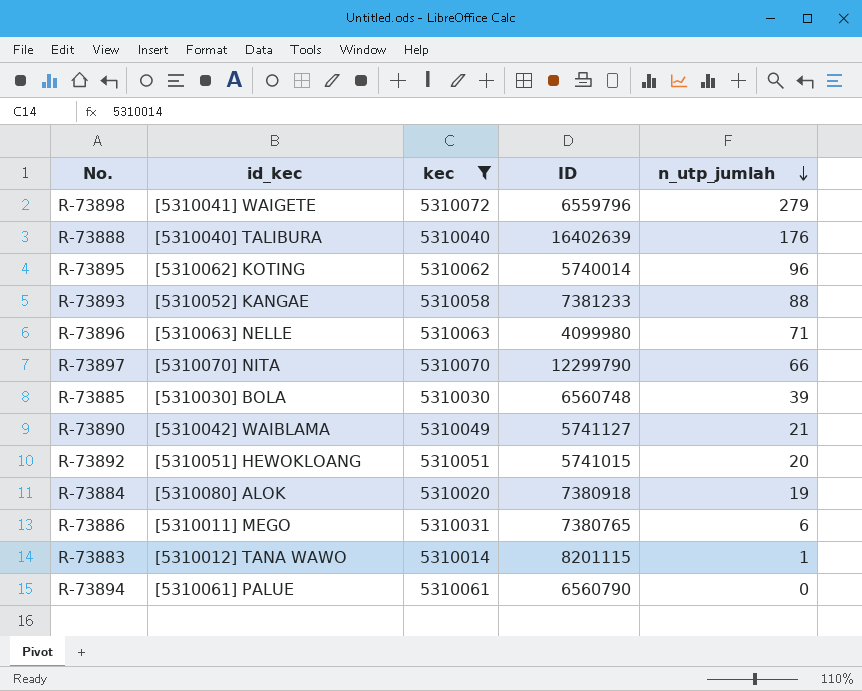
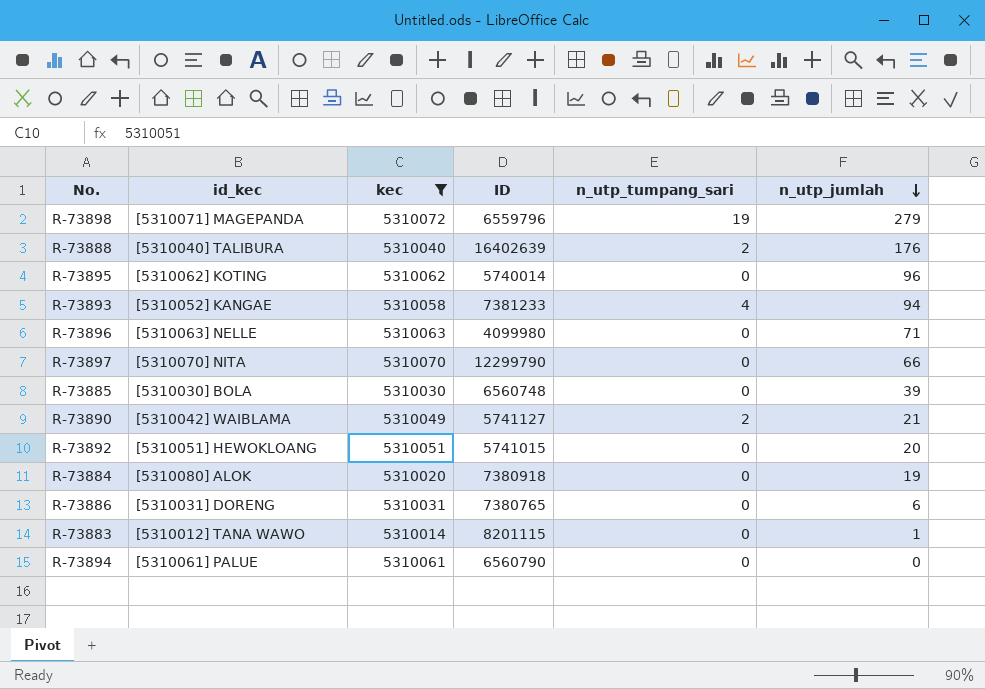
column n_utp_tumpang_sari | position: none -> 5
R-73898 | id_kec: [5310041] WAIGETE -> [5310071] MAGEPANDA
R-73893 | n_utp_jumlah: 88 -> 94
R-73886 | id_kec: [5310011] MEGO -> [5310031] DORENG

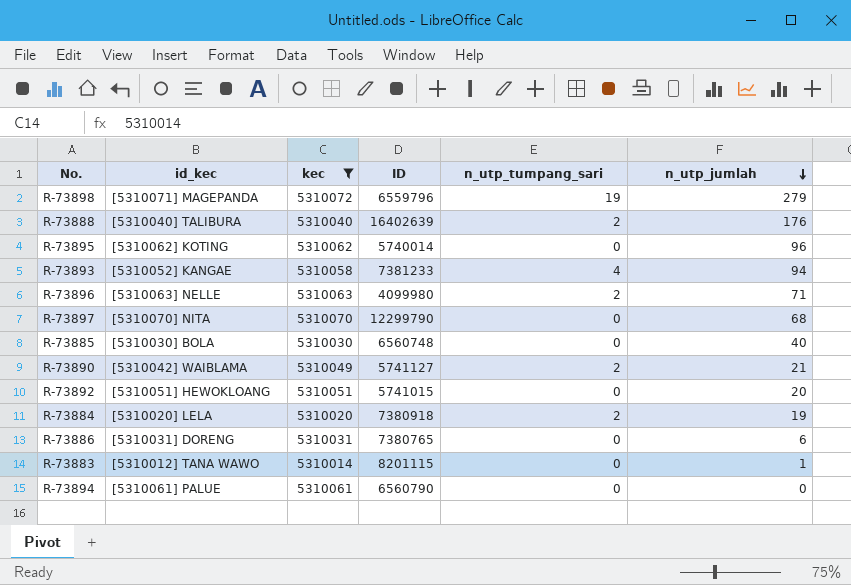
R-73896 | n_utp_tumpang_sari: 0 -> 2
R-73897 | n_utp_jumlah: 66 -> 68
R-73885 | n_utp_jumlah: 39 -> 40
R-73884 | id_kec: [5310080] ALOK -> [5310020] LELA
R-73884 | n_utp_tumpang_sari: 0 -> 2

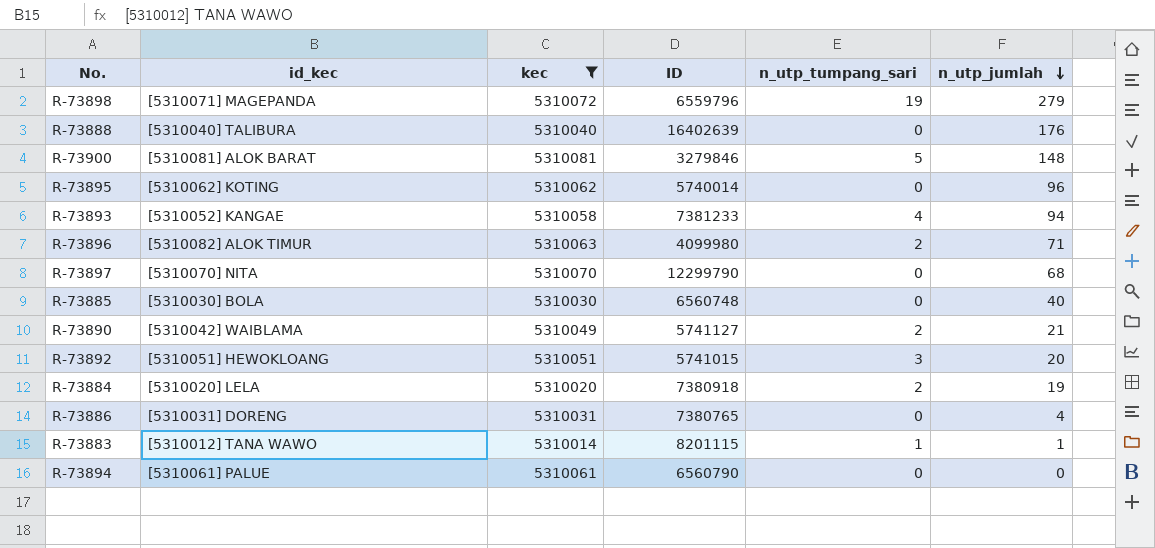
R-73888 | n_utp_tumpang_sari: 2 -> 0
row R-73900: none -> [5310081] ALOK BARAT | 5310081 | 3279846 | 5 | 148
R-73896 | id_kec: [5310063] NELLE -> [5310082] ALOK TIMUR
R-73892 | n_utp_tumpang_sari: 0 -> 3
R-73886 | n_utp_jumlah: 6 -> 4
R-73883 | n_utp_tumpang_sari: 0 -> 1

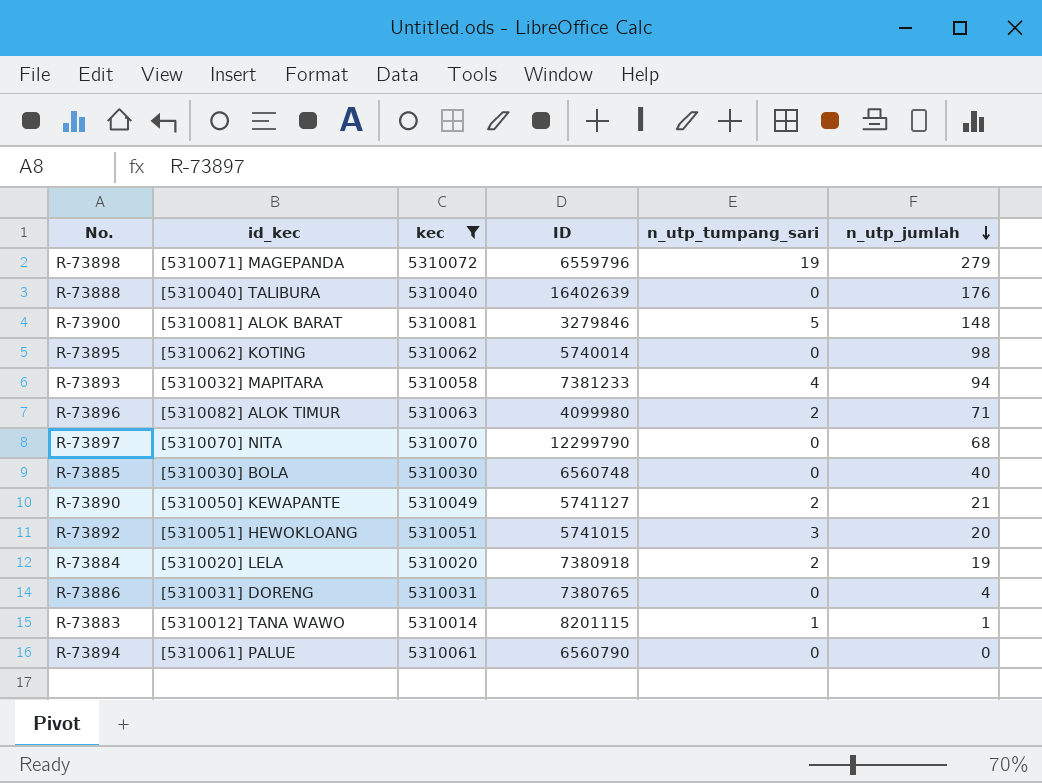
R-73895 | n_utp_jumlah: 96 -> 98
R-73893 | id_kec: [5310052] KANGAE -> [5310032] MAPITARA
R-73890 | id_kec: [5310042] WAIBLAMA -> [5310050] KEWAPANTE

